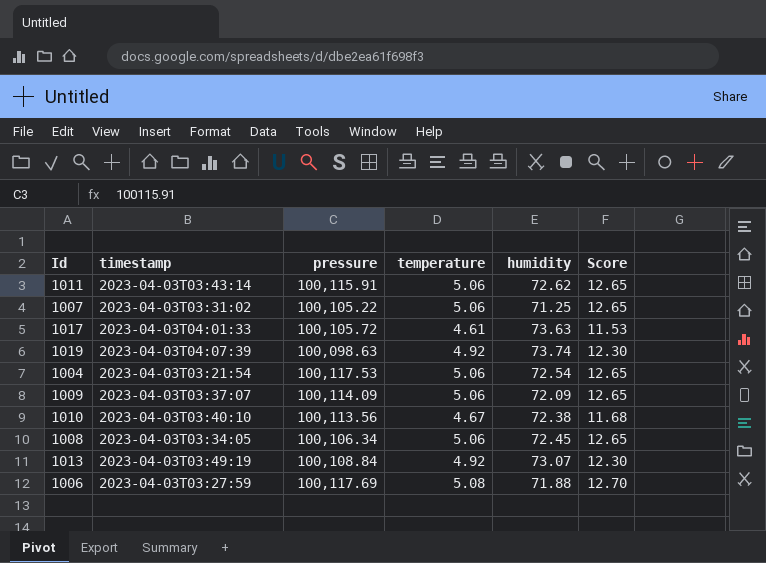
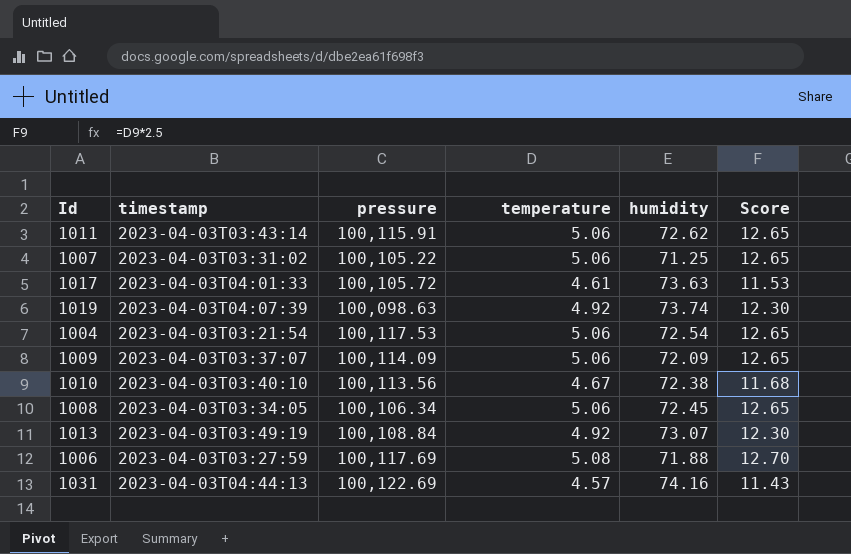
row 1031: none -> 2023-04-03T04:44:13 | 100,122.69 | 4.57 | 74.16 | 11.43

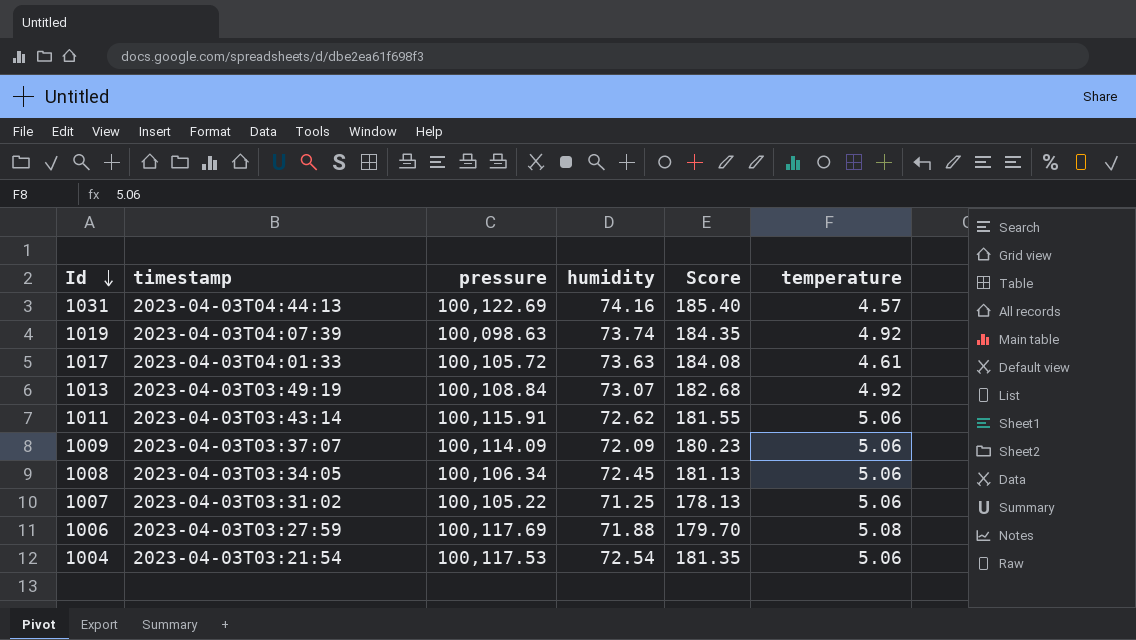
row order: none -> Id descending
column Score | formula: [temperature] * 2.5 -> [humidity] * 2.5
column temperature | position: 4 -> 6
row 1010: 2023-04-03T03:40:10 | 100,113.56 | 4.67 | 72.38 | 11.68 -> none

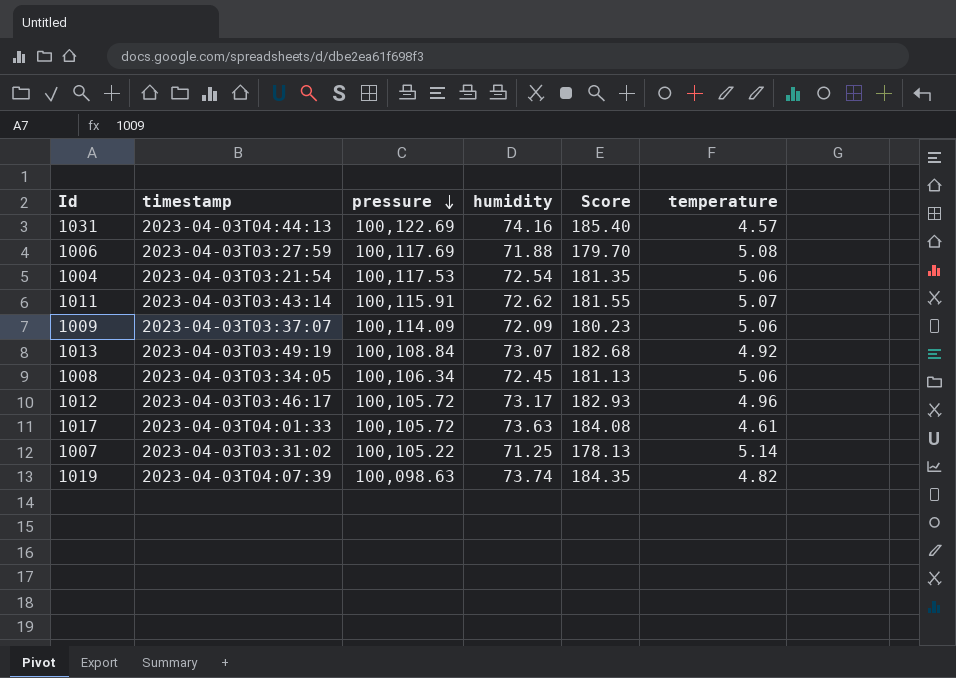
row order: Id descending -> pressure descending
1011 | temperature: 5.06 -> 5.07
row 1012: none -> 2023-04-03T03:46:17 | 100,105.72 | 73.17 | 182.93 | 4.96
1007 | temperature: 5.06 -> 5.14
1019 | temperature: 4.92 -> 4.82

